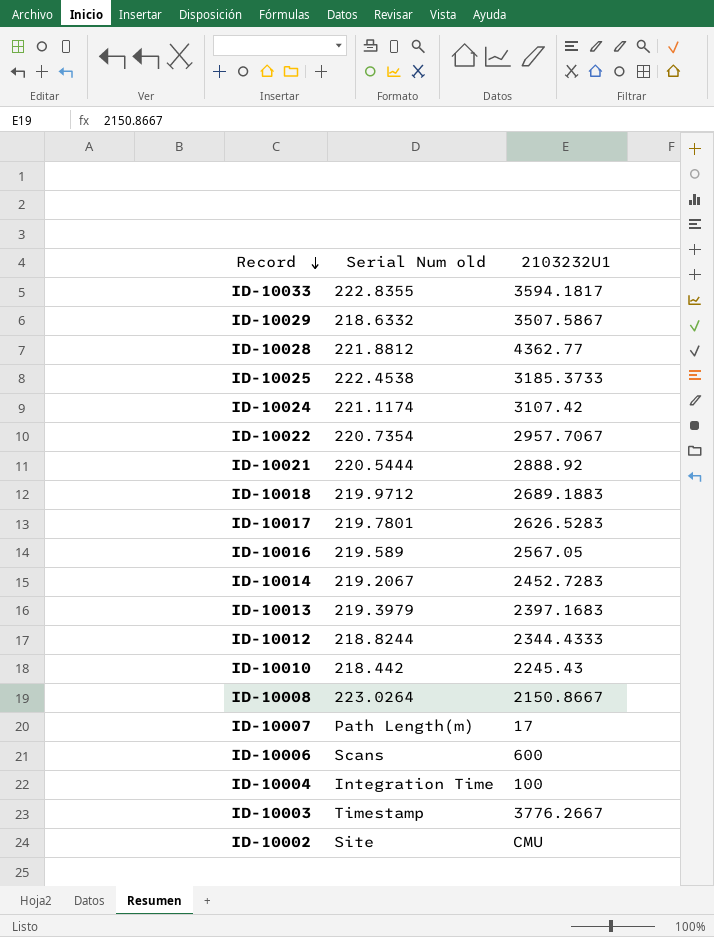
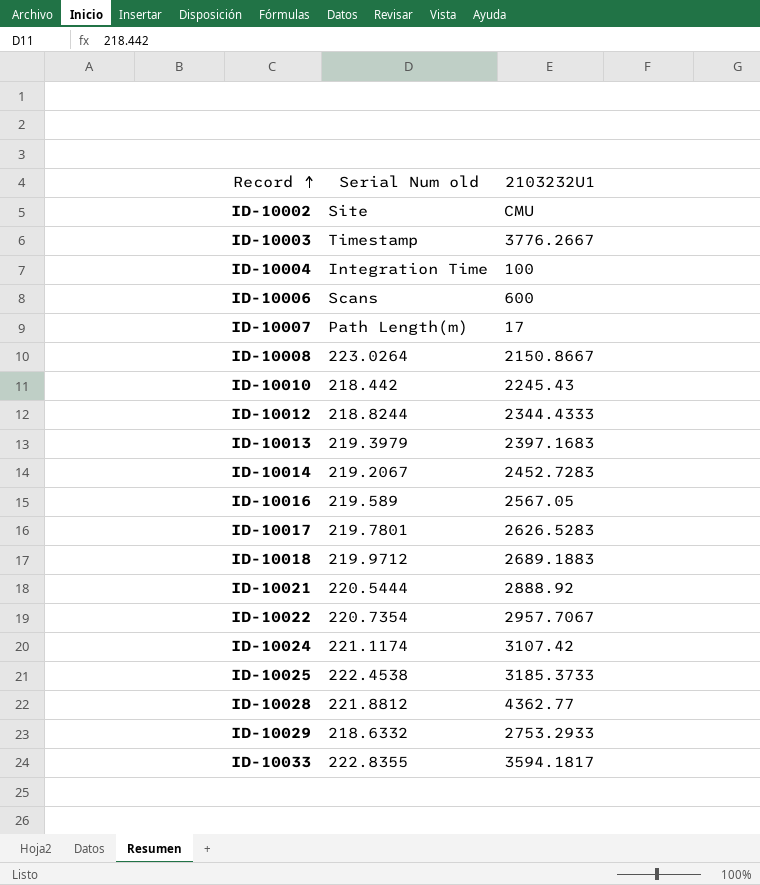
row order: Record descending -> Record ascending
ID-10029 | 2103232U1: 3507.5867 -> 2753.2933

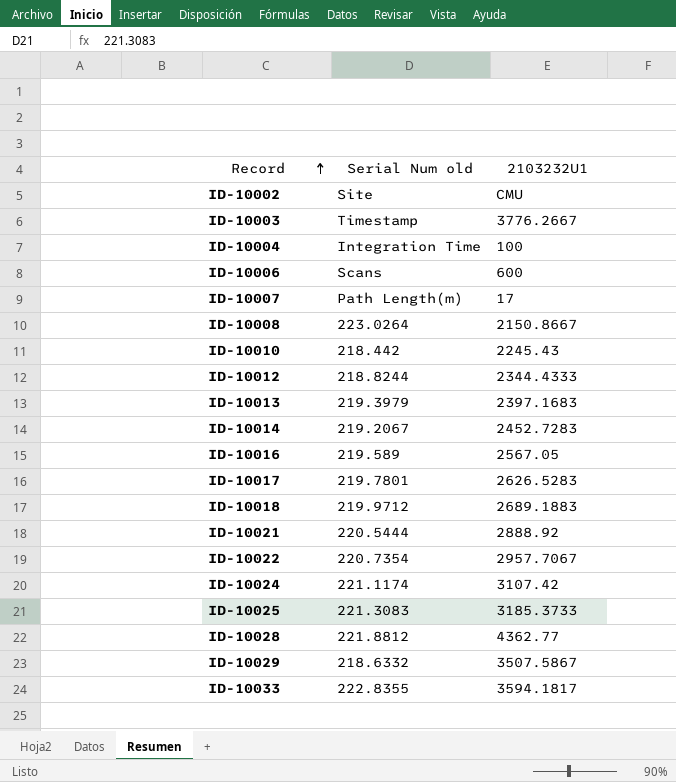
ID-10025 | Serial Num old: 222.4538 -> 221.3083
ID-10029 | 2103232U1: 2753.2933 -> 3507.5867

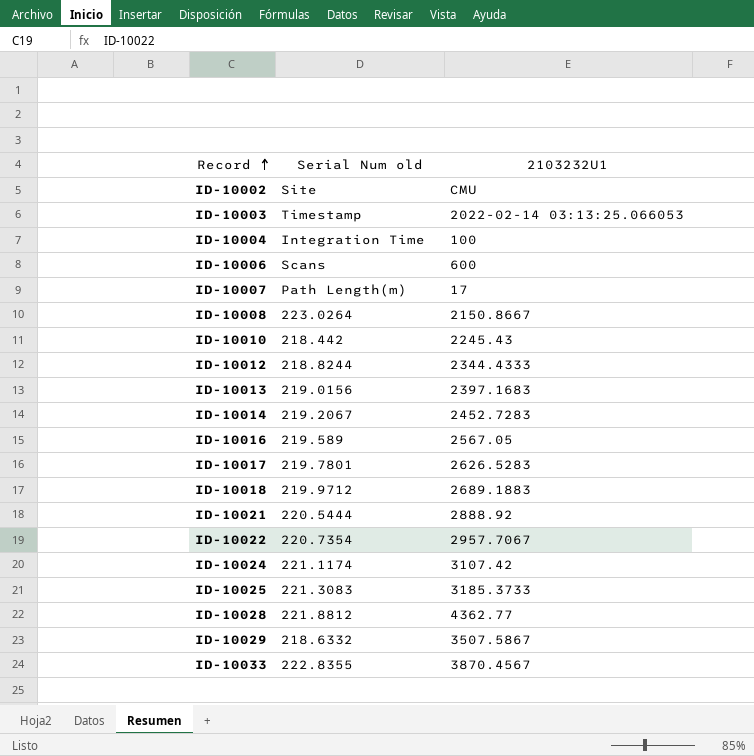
ID-10003 | 2103232U1: 3776.2667 -> 2022-02-14 03:13:25.066053
ID-10013 | Serial Num old: 219.3979 -> 219.0156
ID-10033 | 2103232U1: 3594.1817 -> 3870.4567

